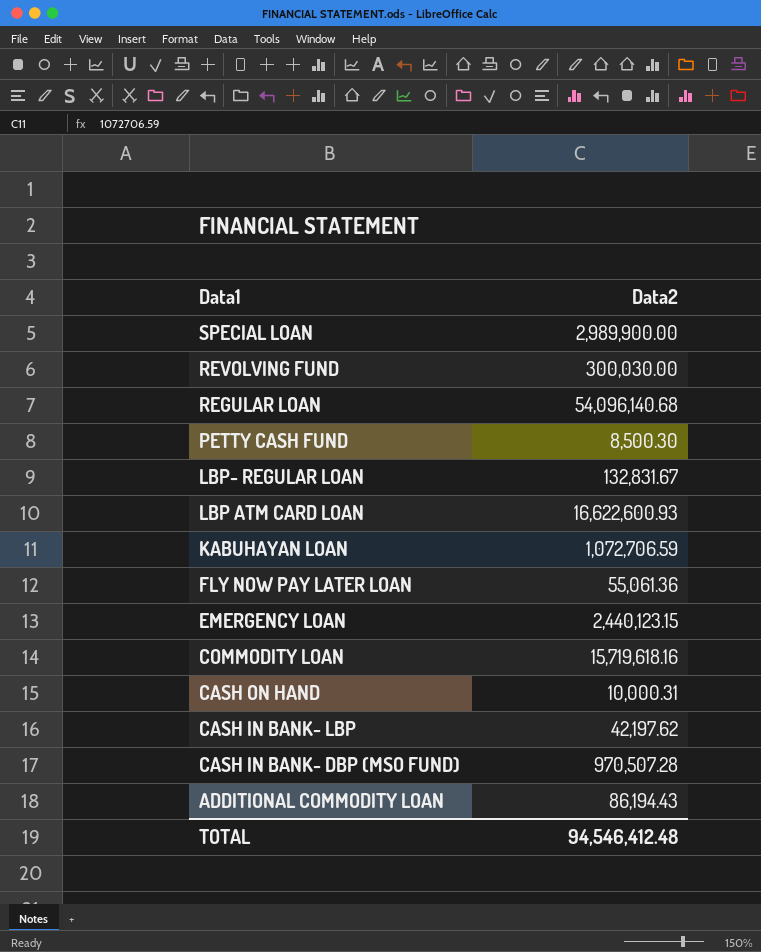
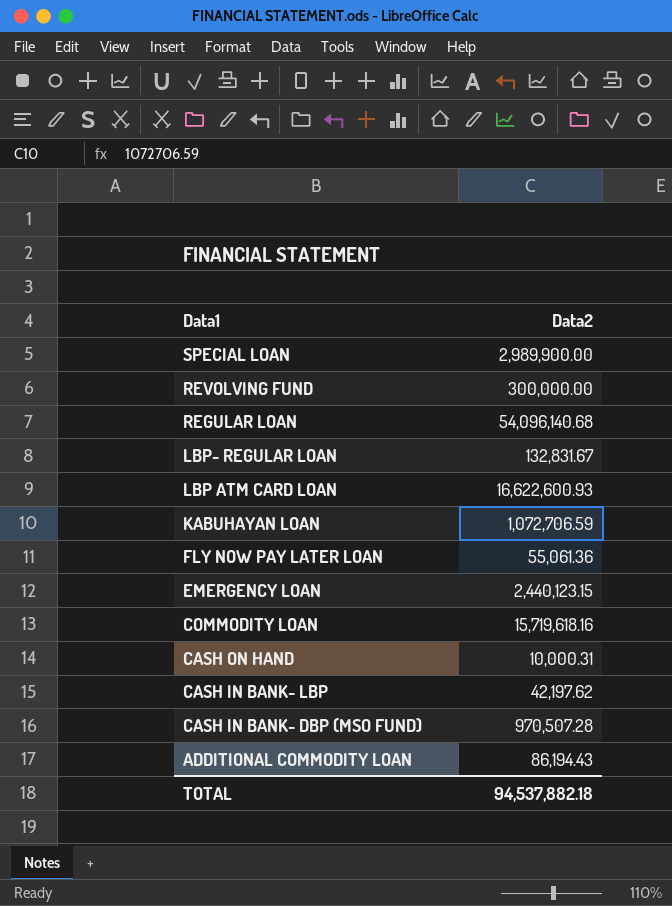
row PETTY CASH FUND: 8,500.30 -> none
REVOLVING FUND | Data2: 300,030.00 -> 300,000.00
TOTAL | Data2: 94,546,412.48 -> 94,537,882.18

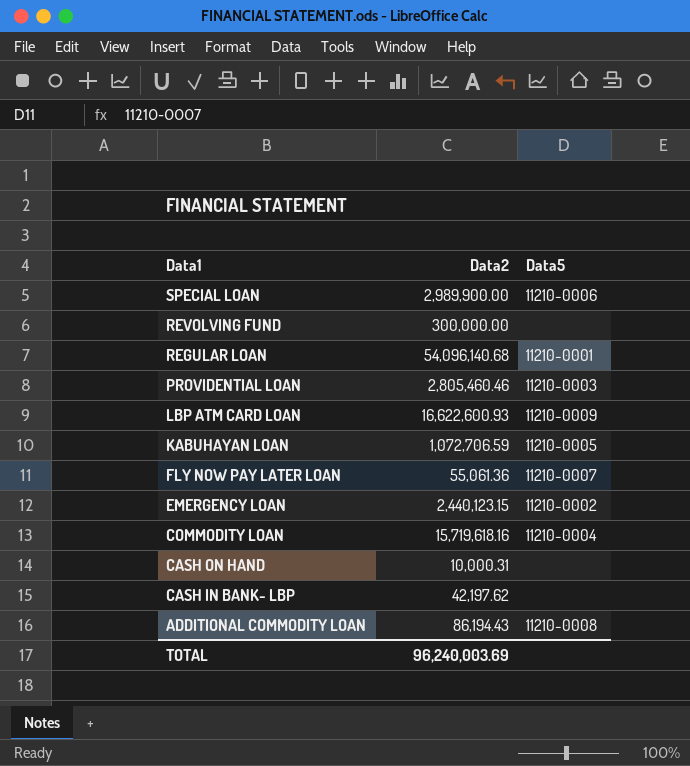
column Data5 | position: none -> 3
row LBP- REGULAR LOAN: 132,831.67 -> none
row CASH IN BANK- DBP (MSO FUND): 970,507.28 -> none
row PROVIDENTIAL LOAN: none -> 2,805,460.46 | 11210-0003
TOTAL | Data2: 94,537,882.18 -> 96,240,003.69

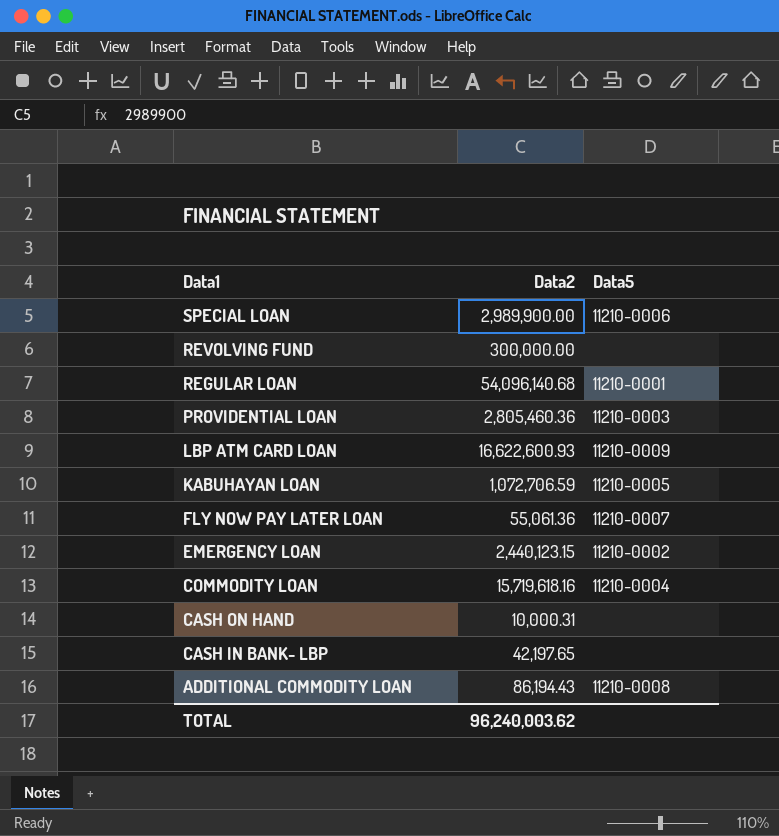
PROVIDENTIAL LOAN | Data2: 2,805,460.46 -> 2,805,460.36
CASH IN BANK- LBP | Data2: 42,197.62 -> 42,197.65
TOTAL | Data2: 96,240,003.69 -> 96,240,003.62

